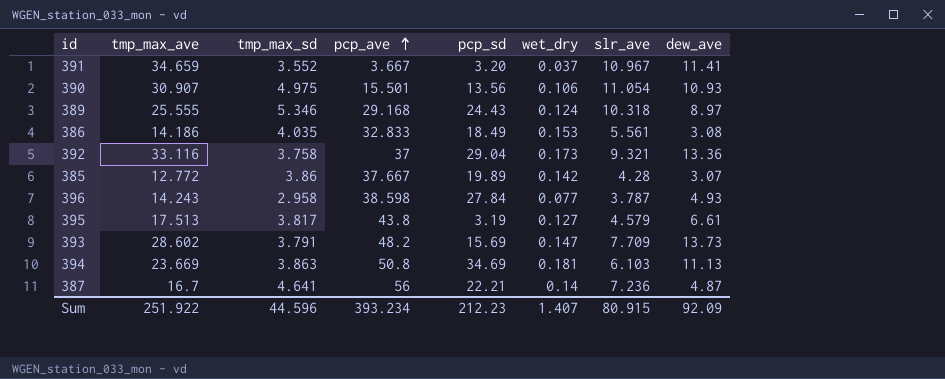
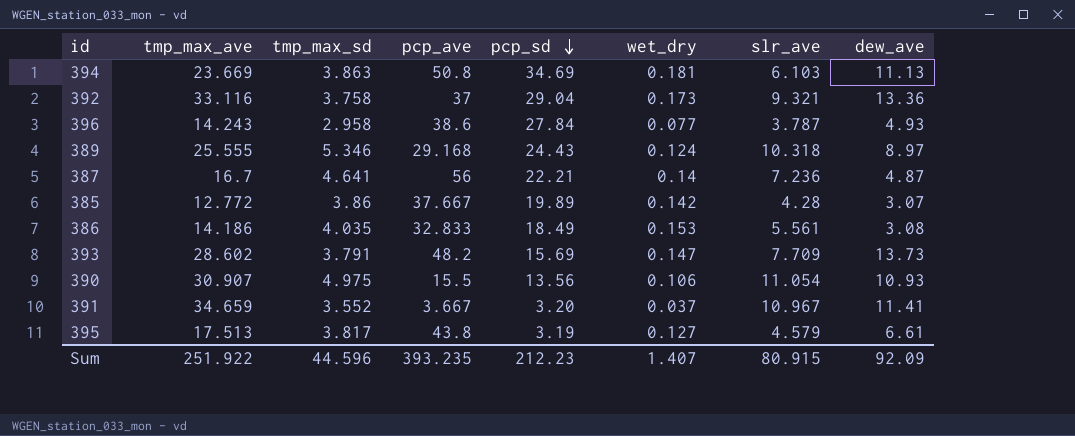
row order: pcp_ave ascending -> pcp_sd descending
396 | pcp_ave: 38.598 -> 38.6
390 | pcp_ave: 15.501 -> 15.5
Sum | pcp_ave: 393.234 -> 393.235

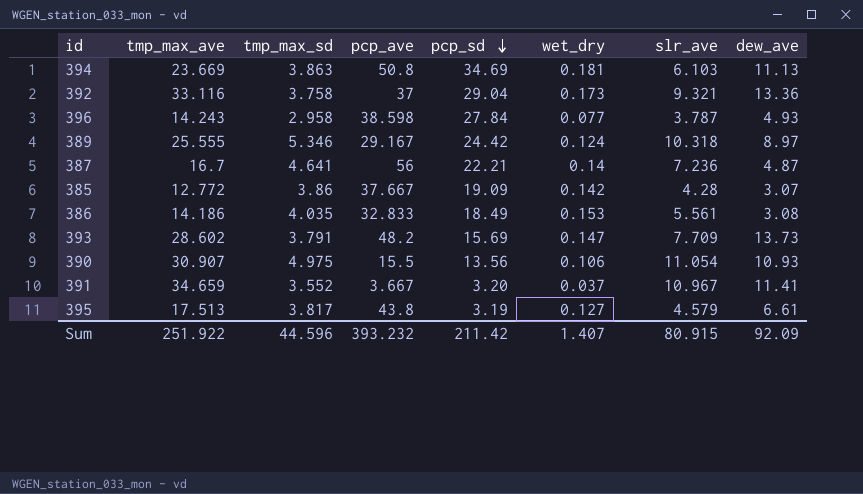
396 | pcp_ave: 38.6 -> 38.598
389 | pcp_ave: 29.168 -> 29.167
389 | pcp_sd: 24.43 -> 24.42
385 | pcp_sd: 19.89 -> 19.09
Sum | pcp_ave: 393.235 -> 393.232
Sum | pcp_sd: 212.23 -> 211.42

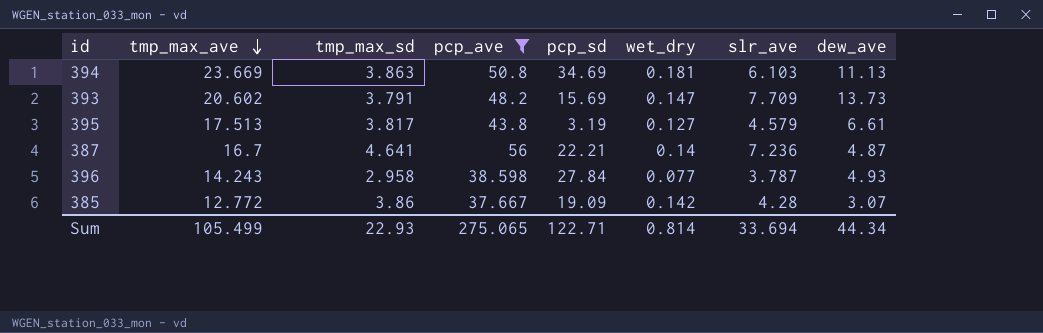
filter: none -> pcp_ave >= 37.667
row order: pcp_sd descending -> tmp_max_ave descending
393 | tmp_max_ave: 28.602 -> 20.602
Sum | tmp_max_ave: 251.922 -> 105.499
Sum | tmp_max_sd: 44.596 -> 22.93
Sum | pcp_ave: 393.232 -> 275.065
Sum | pcp_sd: 211.42 -> 122.71
Sum | wet_dry: 1.407 -> 0.814
Sum | slr_ave: 80.915 -> 33.694
Sum | dew_ave: 92.09 -> 44.34

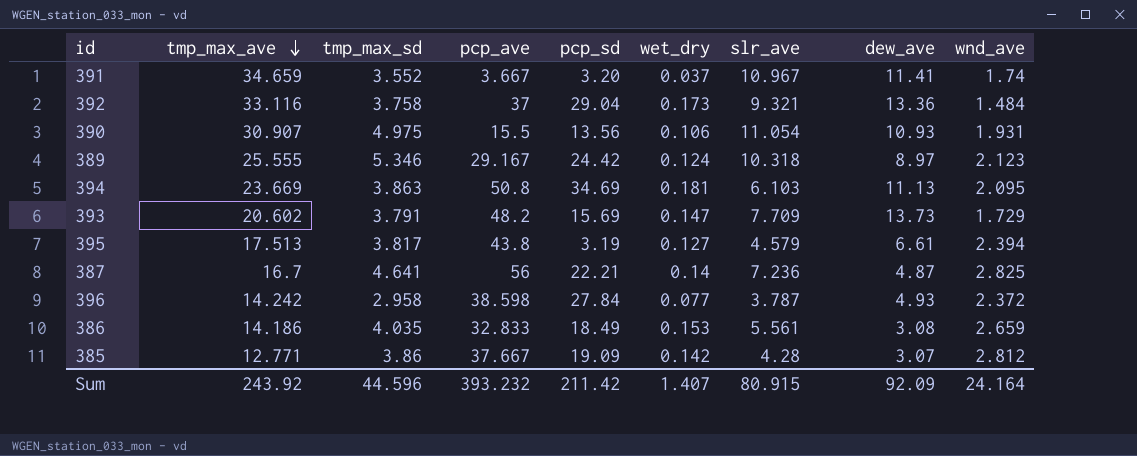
filter: pcp_ave >= 37.667 -> none
column wnd_ave | position: none -> 9
396 | tmp_max_ave: 14.243 -> 14.242
385 | tmp_max_ave: 12.772 -> 12.771
Sum | tmp_max_ave: 105.499 -> 243.92
Sum | tmp_max_sd: 22.93 -> 44.596
Sum | pcp_ave: 275.065 -> 393.232
Sum | pcp_sd: 122.71 -> 211.42
Sum | wet_dry: 0.814 -> 1.407
Sum | slr_ave: 33.694 -> 80.915
Sum | dew_ave: 44.34 -> 92.09

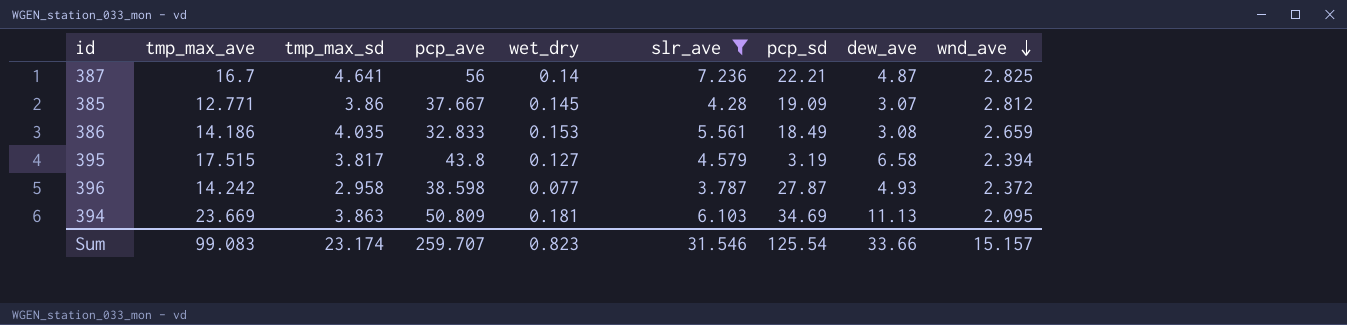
filter: none -> slr_ave <= 7.236
row order: tmp_max_ave descending -> wnd_ave descending
column pcp_sd | position: 5 -> 7
385 | wet_dry: 0.142 -> 0.145
395 | tmp_max_ave: 17.513 -> 17.515
395 | dew_ave: 6.61 -> 6.58
396 | pcp_sd: 27.84 -> 27.87
394 | pcp_ave: 50.8 -> 50.809
Sum | tmp_max_ave: 243.92 -> 99.083
Sum | tmp_max_sd: 44.596 -> 23.174
Sum | pcp_ave: 393.232 -> 259.707
Sum | wet_dry: 1.407 -> 0.823
Sum | slr_ave: 80.915 -> 31.546
Sum | pcp_sd: 211.42 -> 125.54
Sum | dew_ave: 92.09 -> 33.66
Sum | wnd_ave: 24.164 -> 15.157

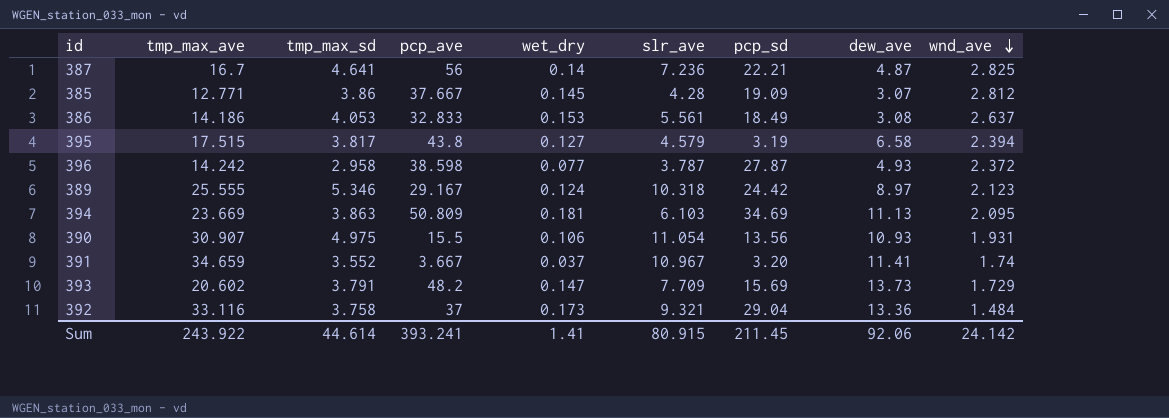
filter: slr_ave <= 7.236 -> none
386 | tmp_max_sd: 4.035 -> 4.053
386 | wnd_ave: 2.659 -> 2.637
Sum | tmp_max_ave: 99.083 -> 243.922
Sum | tmp_max_sd: 23.174 -> 44.614
Sum | pcp_ave: 259.707 -> 393.241
Sum | wet_dry: 0.823 -> 1.41
Sum | slr_ave: 31.546 -> 80.915
Sum | pcp_sd: 125.54 -> 211.45
Sum | dew_ave: 33.66 -> 92.06
Sum | wnd_ave: 15.157 -> 24.142

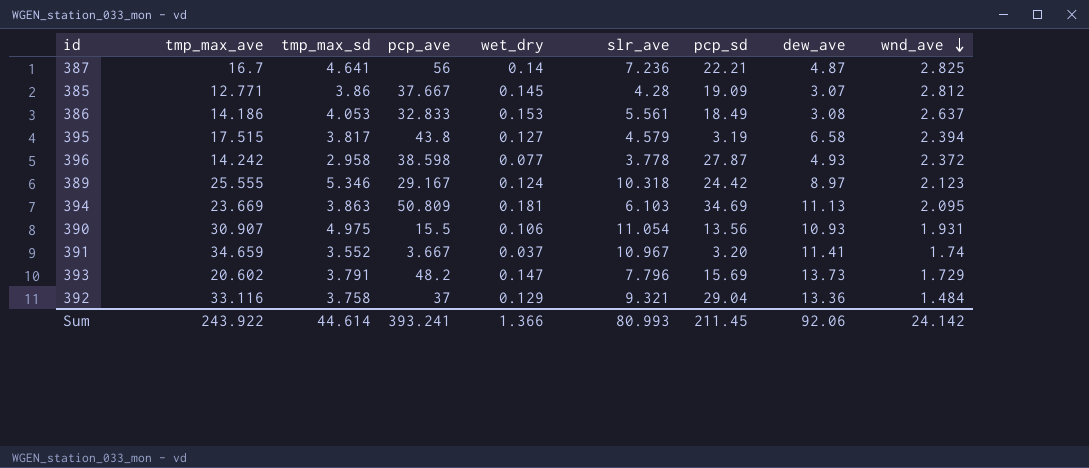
396 | slr_ave: 3.787 -> 3.778
393 | slr_ave: 7.709 -> 7.796
392 | wet_dry: 0.173 -> 0.129
Sum | wet_dry: 1.41 -> 1.366
Sum | slr_ave: 80.915 -> 80.993

